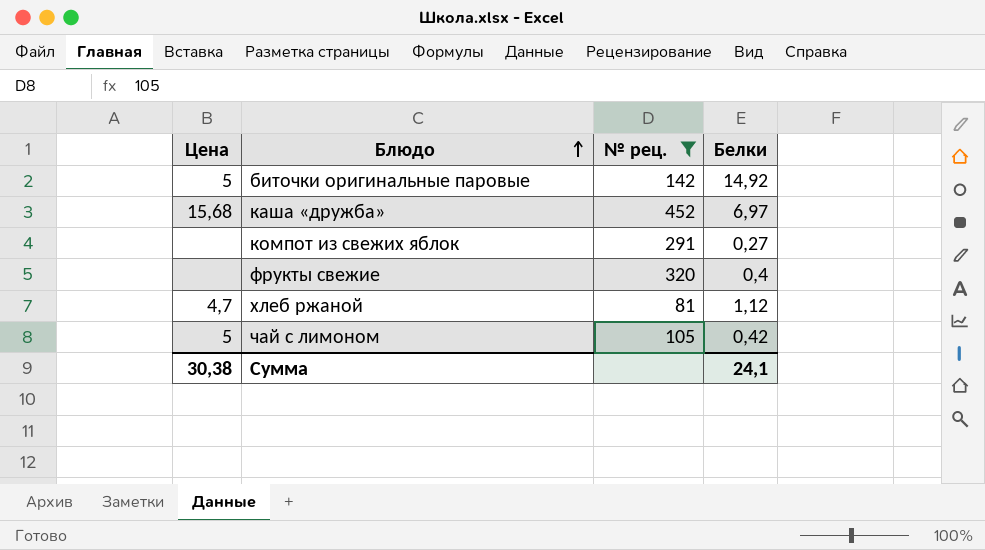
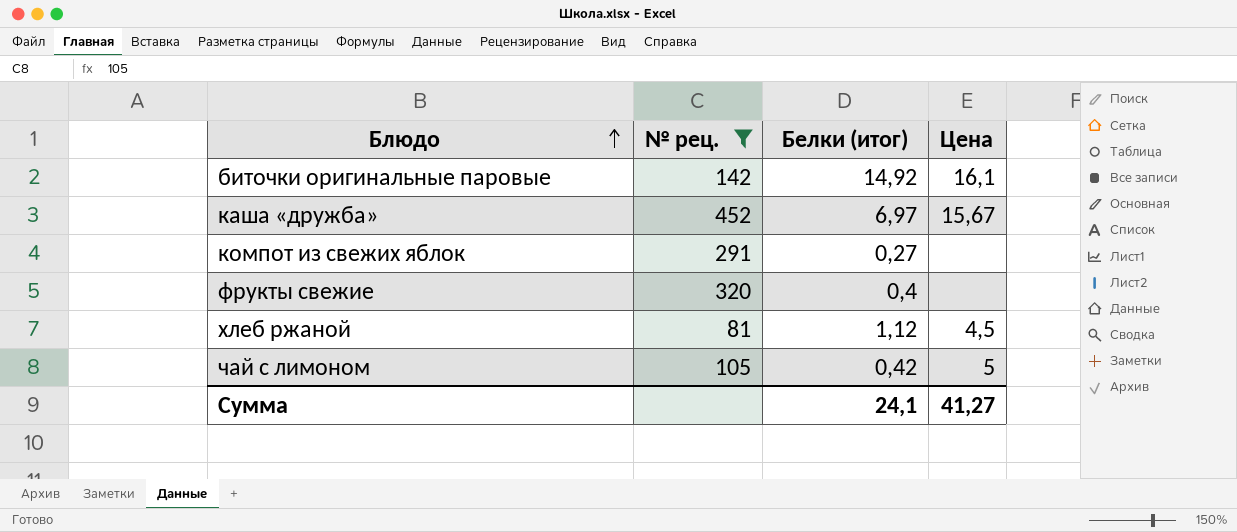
column name: Белки -> Белки (итог)
column Цена | position: 1 -> 4
биточки оригинальные паровые | Цена: 5 -> 16,1
каша «дружба» | Цена: 15,68 -> 15,67
хлеб ржаной | Цена: 4,7 -> 4,5
Сумма | Цена: 30,38 -> 41,27

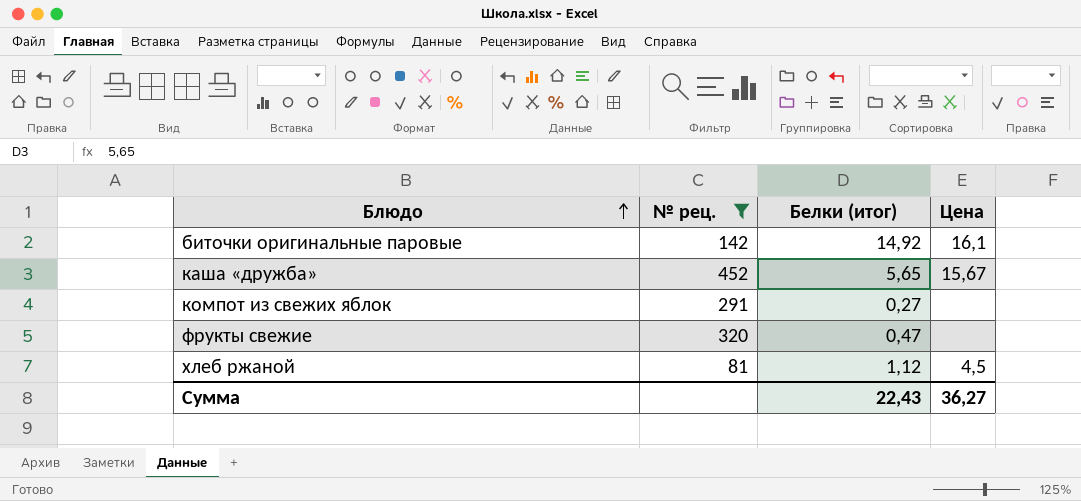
row чай с лимоном: 105 | 0,42 | 5 -> none
каша «дружба» | Белки (итог): 6,97 -> 5,65
фрукты свежие | Белки (итог): 0,4 -> 0,47
Сумма | Белки (итог): 24,1 -> 22,43
Сумма | Цена: 41,27 -> 36,27

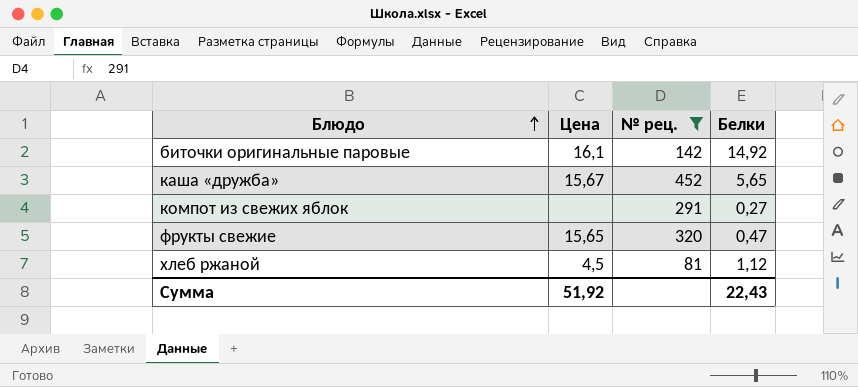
column Цена | position: 4 -> 2
column name: Белки (итог) -> Белки
фрукты свежие | Цена: none -> 15,65
Сумма | Цена: 36,27 -> 51,92

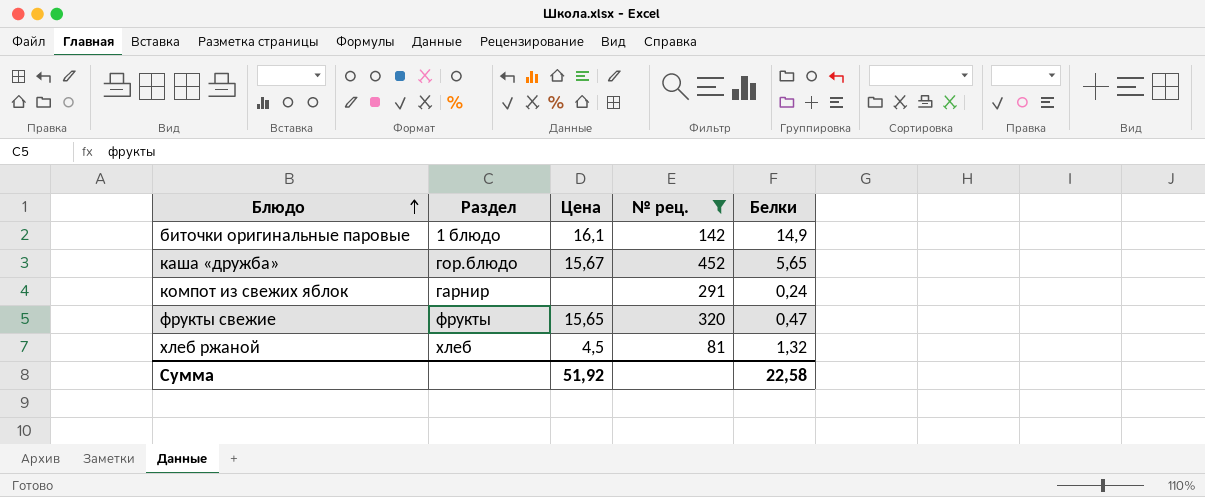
column Раздел | position: none -> 2
биточки оригинальные паровые | Белки: 14,92 -> 14,9
компот из свежих яблок | Белки: 0,27 -> 0,24
хлеб ржаной | Белки: 1,12 -> 1,32
Сумма | Белки: 22,43 -> 22,58

